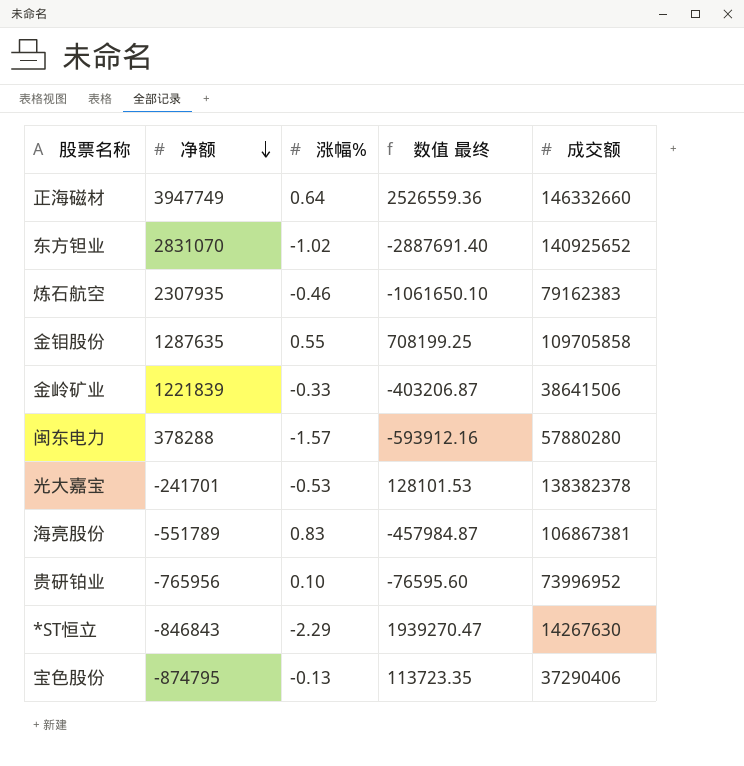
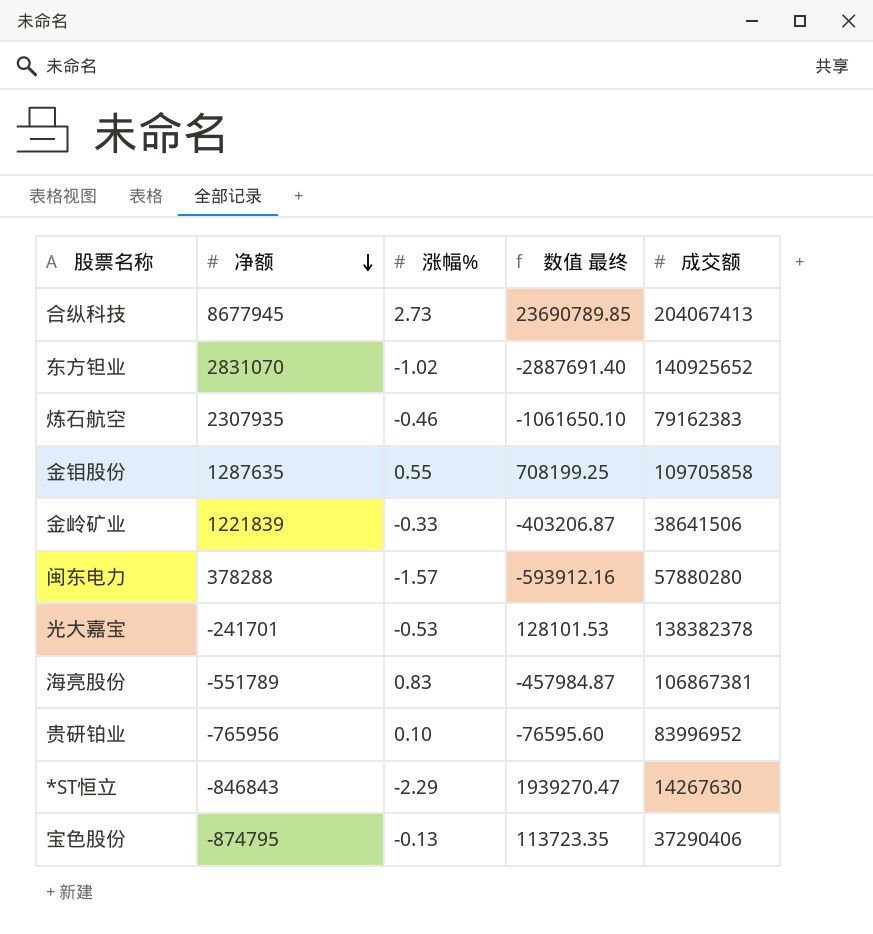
row 正海磁材: 3947749 | 0.64 | 2526559.36 | 146332660 -> none
row 合纵科技: none -> 8677945 | 2.73 | 23690789.85 | 204067413
贵研铂业 | 成交额: 73996952 -> 83996952

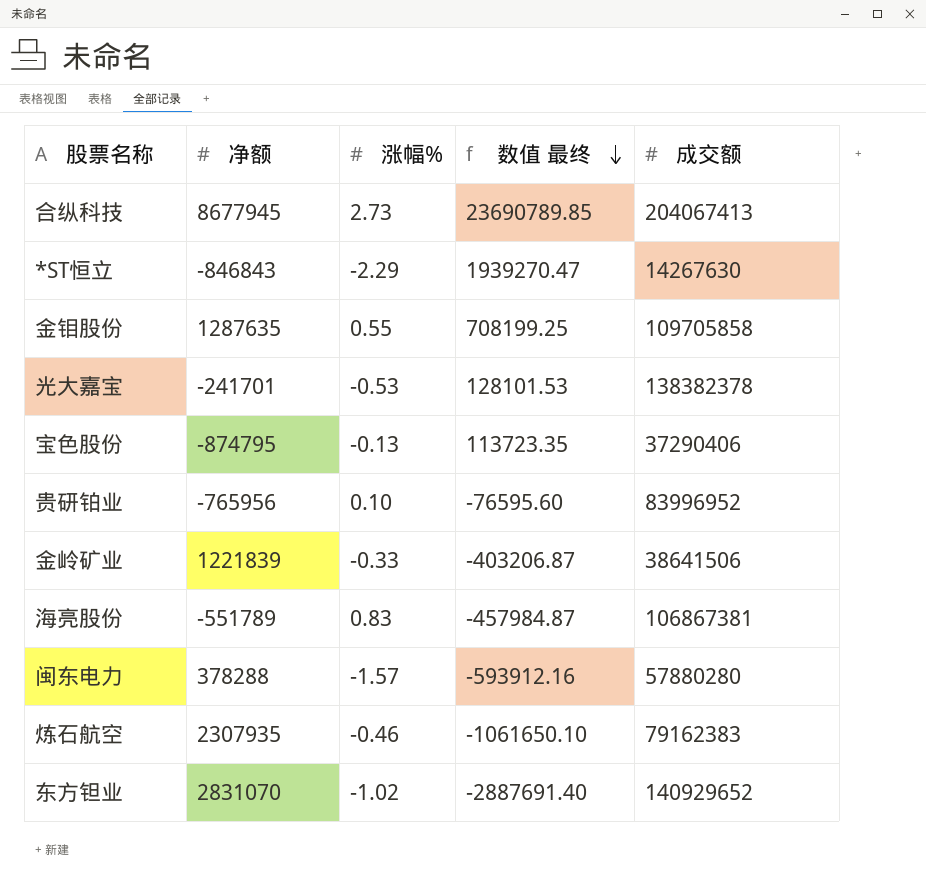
row order: 净额 descending -> 数值 最终 descending
东方钽业 | 成交额: 140925652 -> 140929652

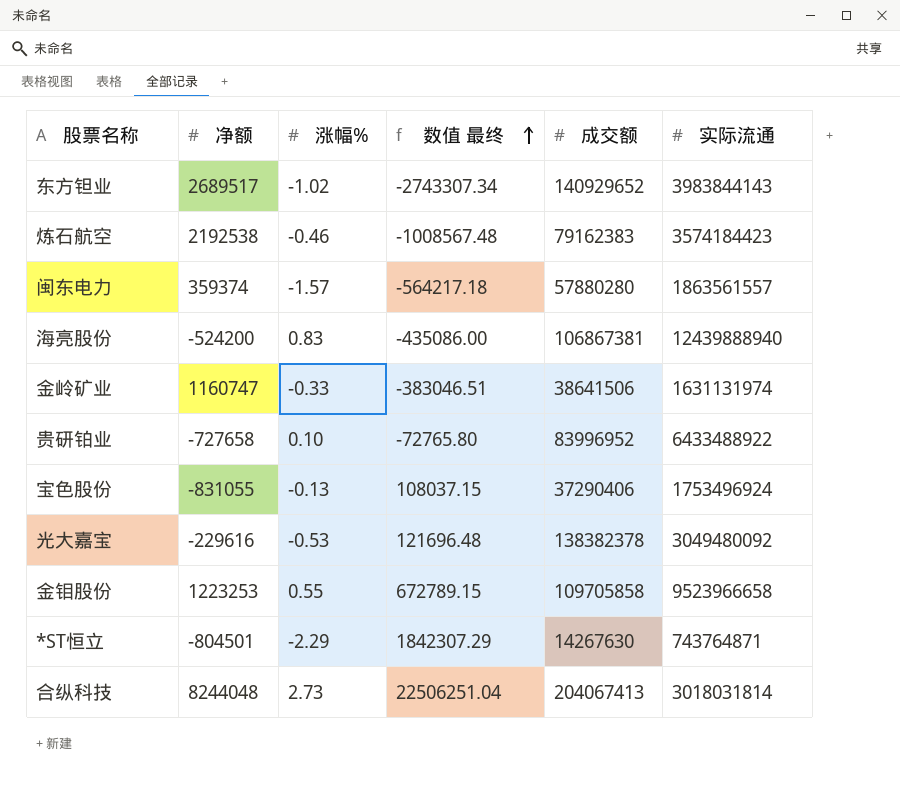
row order: 数值 最终 descending -> 数值 最终 ascending
column 实际流通 | position: none -> 6
东方钽业 | 净额: 2831070 -> 2689517
东方钽业 | 数值 最终: -2887691.40 -> -2743307.34
炼石航空 | 净额: 2307935 -> 2192538
炼石航空 | 数值 最终: -1061650.10 -> -1008567.48
闽东电力 | 净额: 378288 -> 359374
闽东电力 | 数值 最终: -593912.16 -> -564217.18
海亮股份 | 净额: -551789 -> -524200
海亮股份 | 数值 最终: -457984.87 -> -435086.00
金岭矿业 | 净额: 1221839 -> 1160747
金岭矿业 | 数值 最终: -403206.87 -> -383046.51
贵研铂业 | 净额: -765956 -> -727658
贵研铂业 | 数值 最终: -76595.60 -> -72765.80
宝色股份 | 净额: -874795 -> -831055
宝色股份 | 数值 最终: 113723.35 -> 108037.15
光大嘉宝 | 净额: -241701 -> -229616
光大嘉宝 | 数值 最终: 128101.53 -> 121696.48
金钼股份 | 净额: 1287635 -> 1223253
金钼股份 | 数值 最终: 708199.25 -> 672789.15
*ST恒立 | 净额: -846843 -> -804501
*ST恒立 | 数值 最终: 1939270.47 -> 1842307.29
合纵科技 | 净额: 8677945 -> 8244048
合纵科技 | 数值 最终: 23690789.85 -> 22506251.04

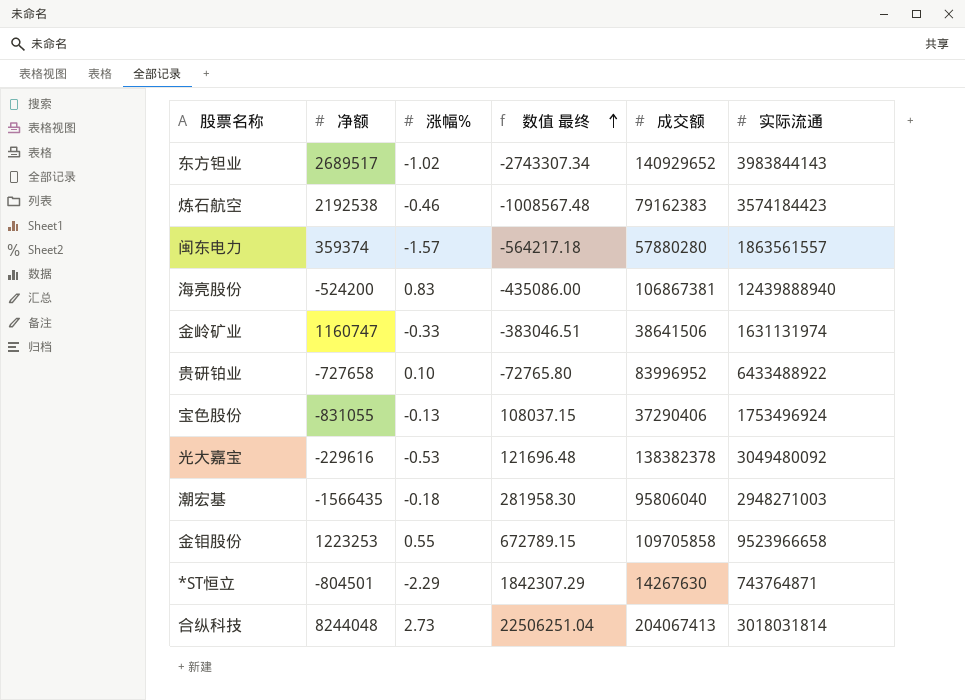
row 潮宏基: none -> -1566435 | -0.18 | 281958.30 | 95806040 | 2948271003

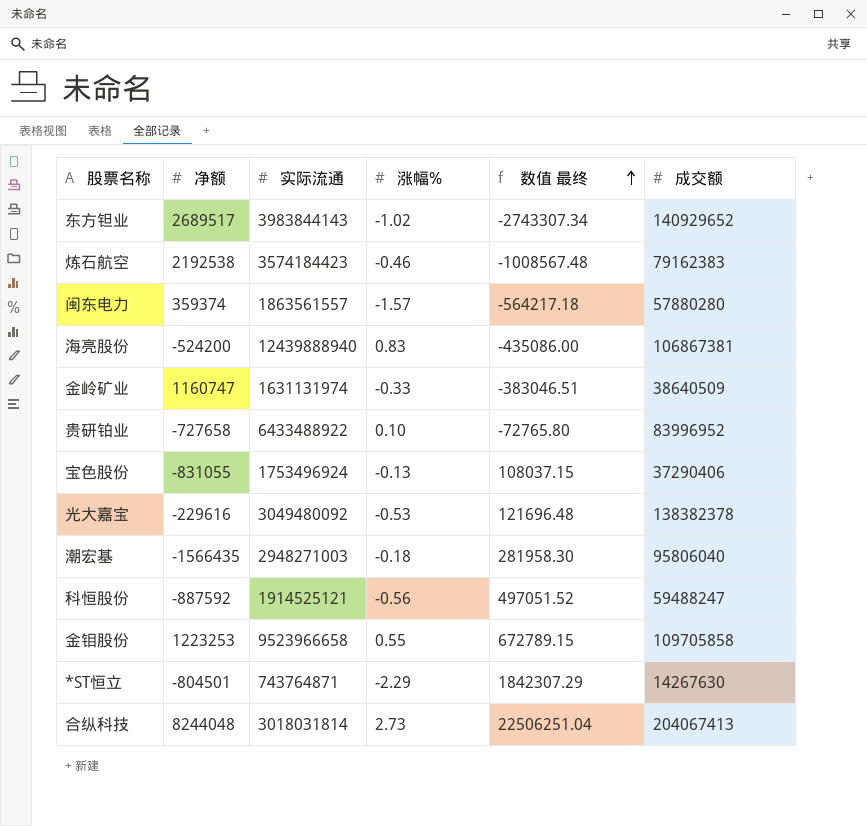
column 实际流通 | position: 6 -> 3
金岭矿业 | 成交额: 38641506 -> 38640509
row 科恒股份: none -> -887592 | 1914525121 | -0.56 | 497051.52 | 59488247

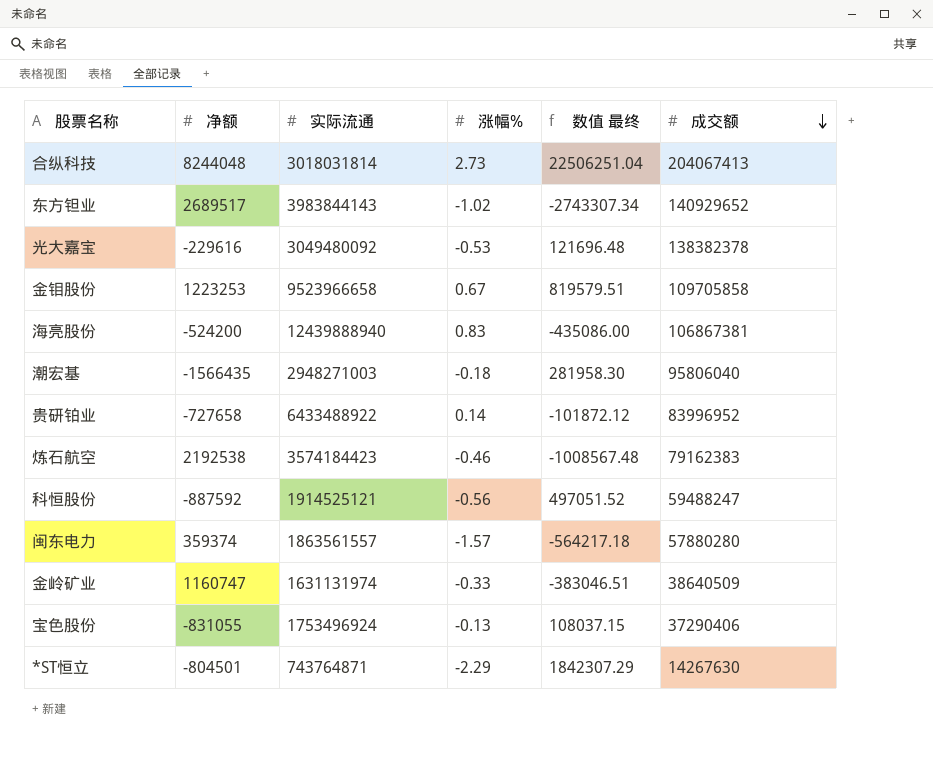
row order: 数值 最终 ascending -> 成交额 descending
金钼股份 | 涨幅%: 0.55 -> 0.67
金钼股份 | 数值 最终: 672789.15 -> 819579.51
贵研铂业 | 涨幅%: 0.10 -> 0.14
贵研铂业 | 数值 最终: -72765.80 -> -101872.12

